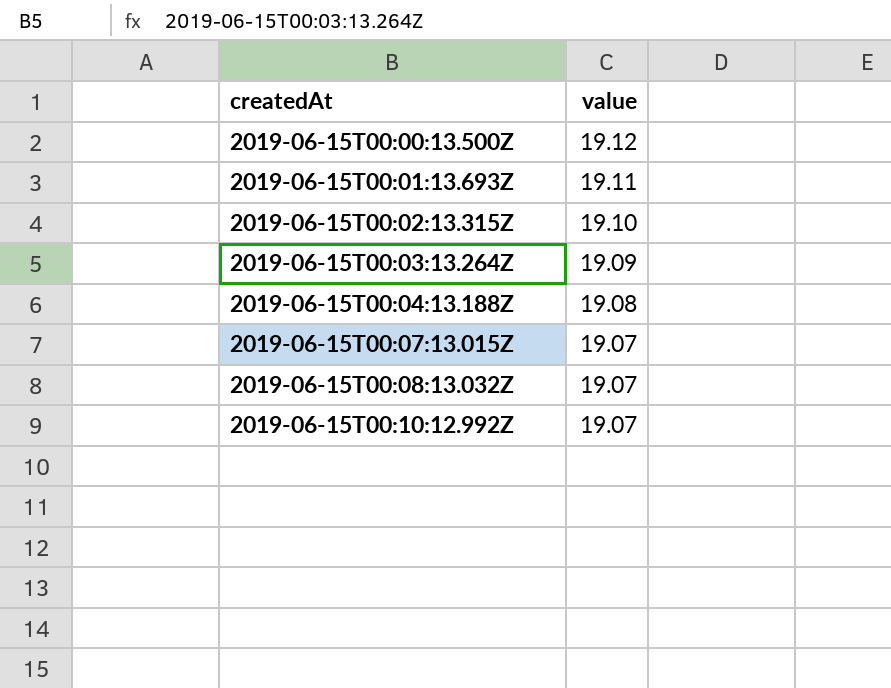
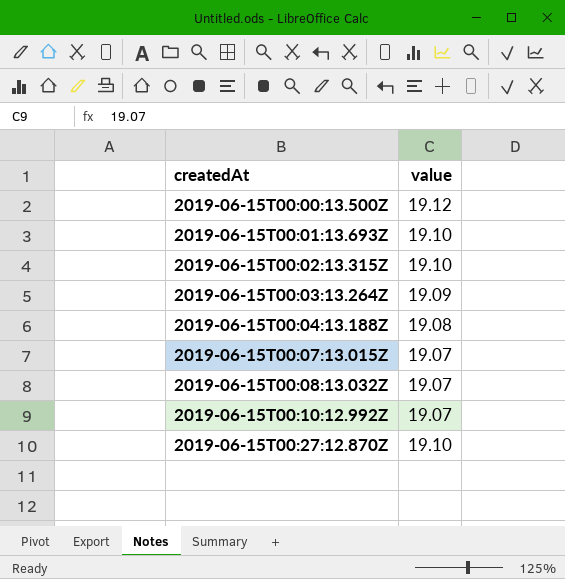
2019-06-15T00:01:13.693Z | value: 19.11 -> 19.10
row 2019-06-15T00:27:12.870Z: none -> 19.10

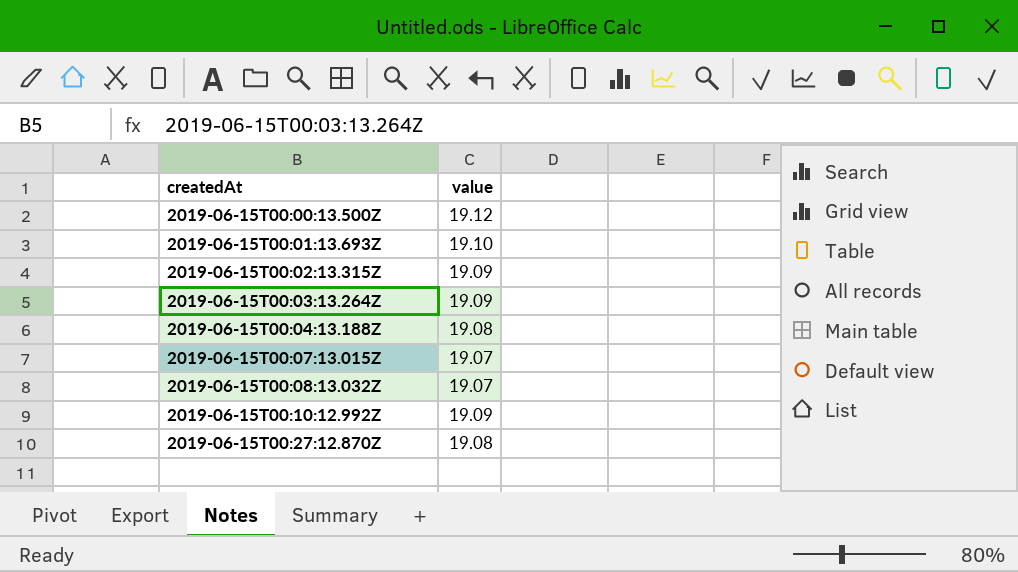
2019-06-15T00:02:13.315Z | value: 19.10 -> 19.09
2019-06-15T00:10:12.992Z | value: 19.07 -> 19.09
2019-06-15T00:27:12.870Z | value: 19.10 -> 19.08

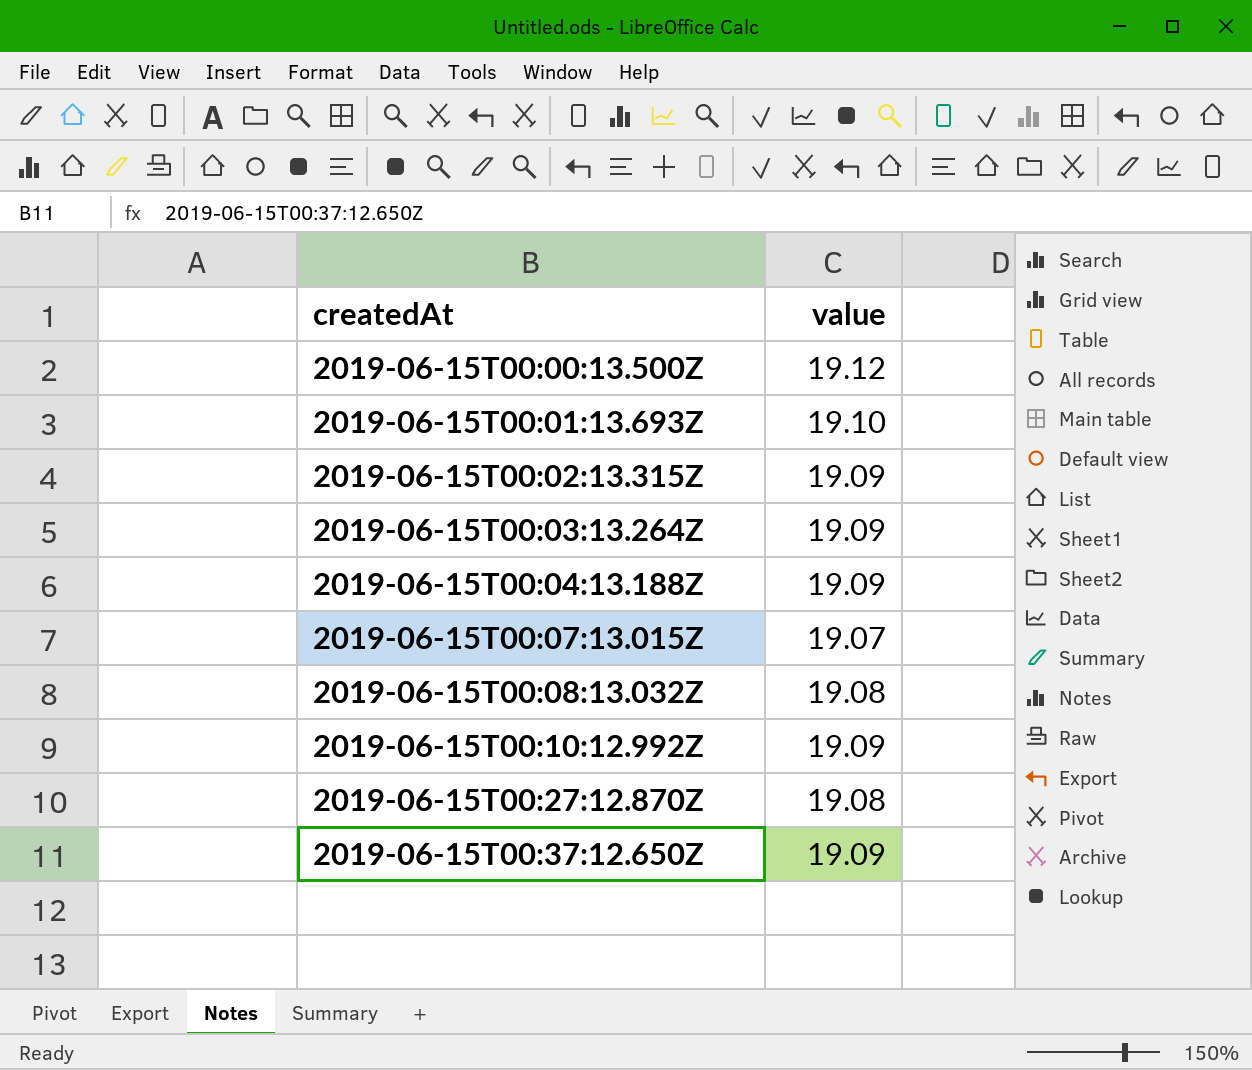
2019-06-15T00:04:13.188Z | value: 19.08 -> 19.09
2019-06-15T00:08:13.032Z | value: 19.07 -> 19.08
row 2019-06-15T00:37:12.650Z: none -> 19.09

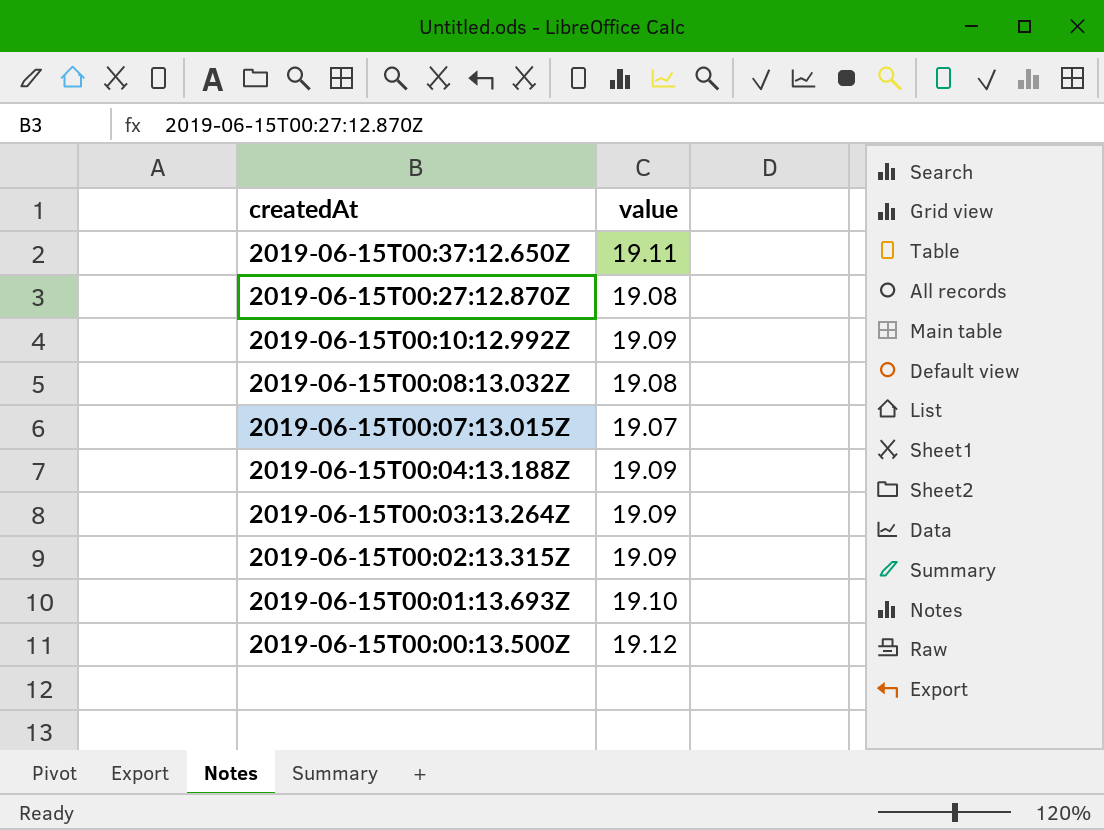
row order: createdAt ascending -> createdAt descending
2019-06-15T00:37:12.650Z | value: 19.09 -> 19.11

